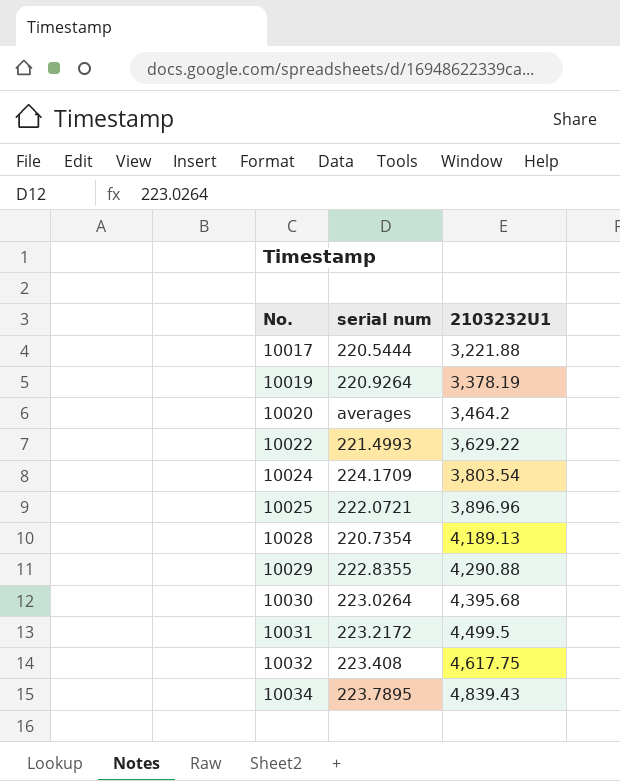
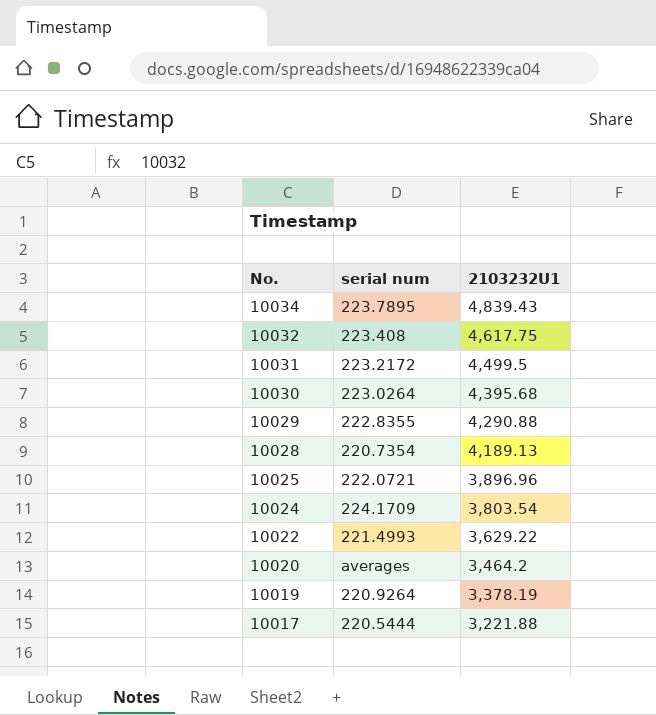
row order: No. ascending -> No. descending

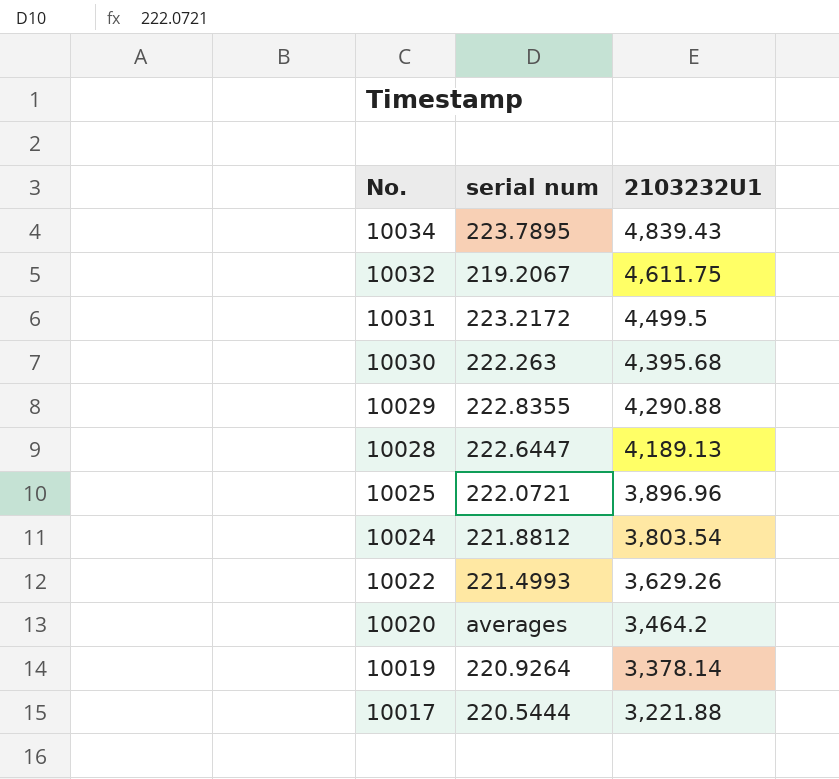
10032 | serial num: 223.408 -> 219.2067
10032 | 2103232U1: 4,617.75 -> 4,611.75
10030 | serial num: 223.0264 -> 222.263
10028 | serial num: 220.7354 -> 222.6447
10024 | serial num: 224.1709 -> 221.8812
10022 | 2103232U1: 3,629.22 -> 3,629.26
10019 | 2103232U1: 3,378.19 -> 3,378.14

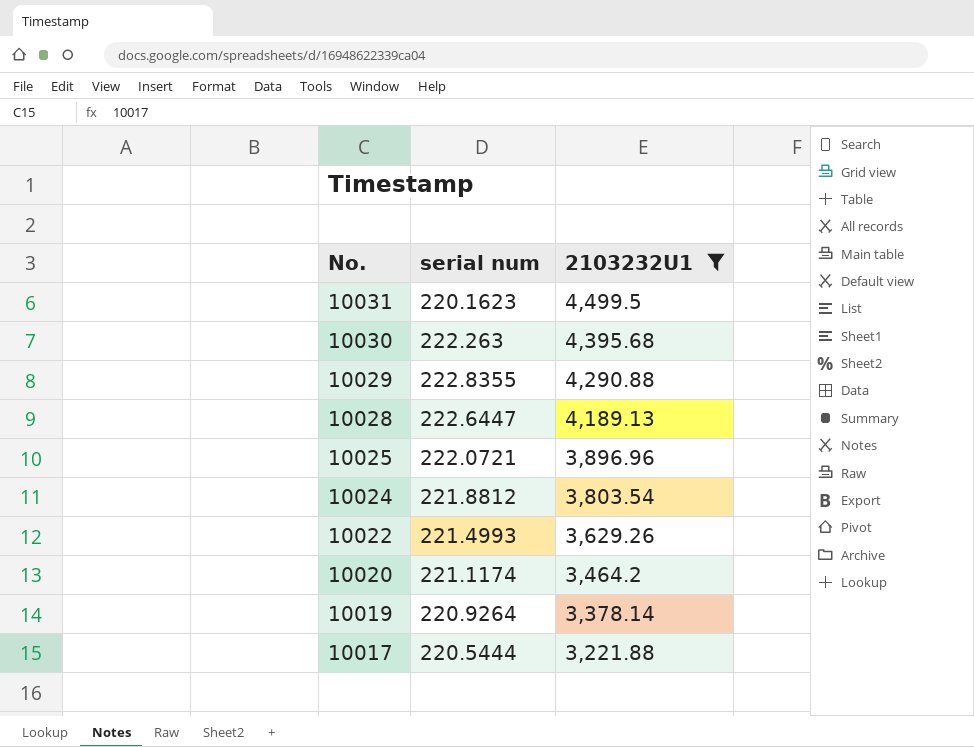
filter: none -> 2103232U1 <= 4,499.5
10031 | serial num: 223.2172 -> 220.1623
10020 | serial num: averages -> 221.1174

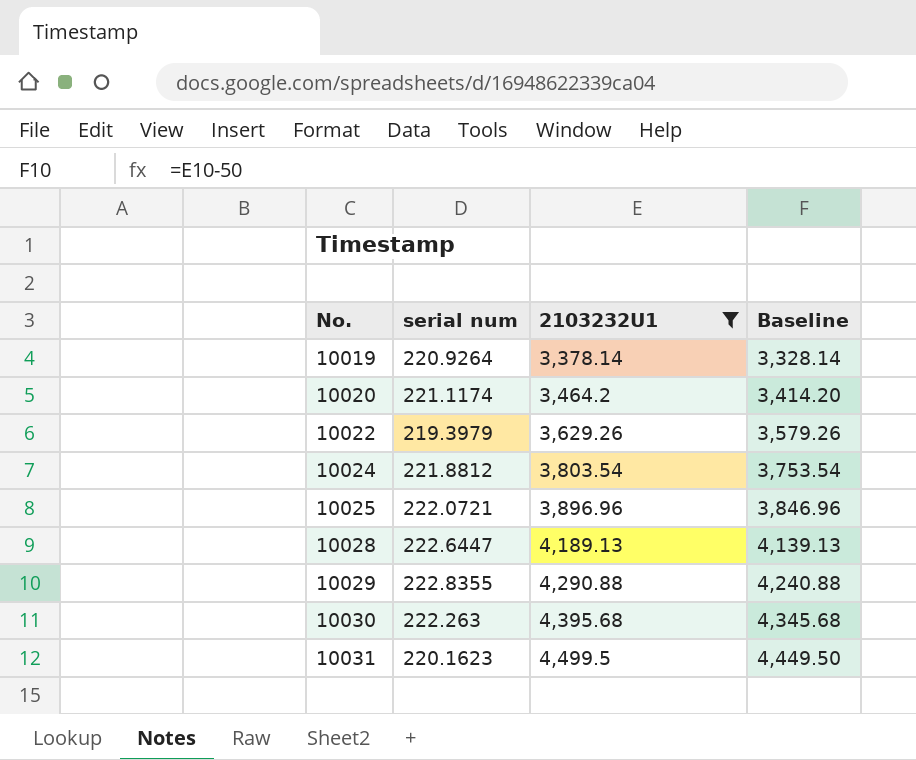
row order: No. descending -> No. ascending
column Baseline | formula: none -> [2103232U1] - 50
row 10017: 220.5444 | 3,221.88 -> none
10022 | serial num: 221.4993 -> 219.3979

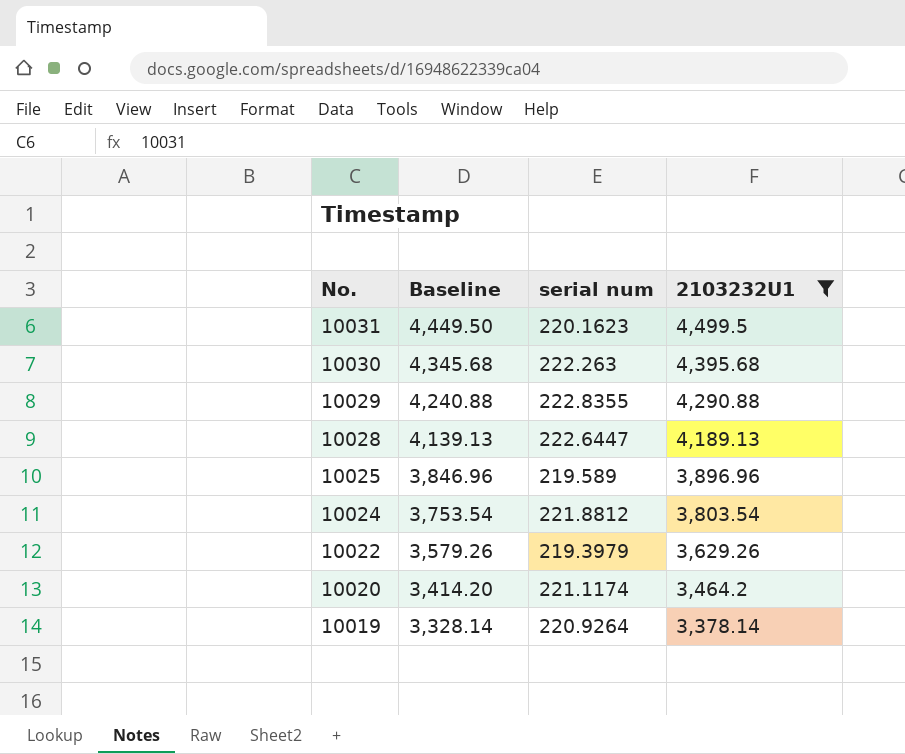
row order: No. ascending -> No. descending
column Baseline | position: 4 -> 2
10025 | serial num: 222.0721 -> 219.589

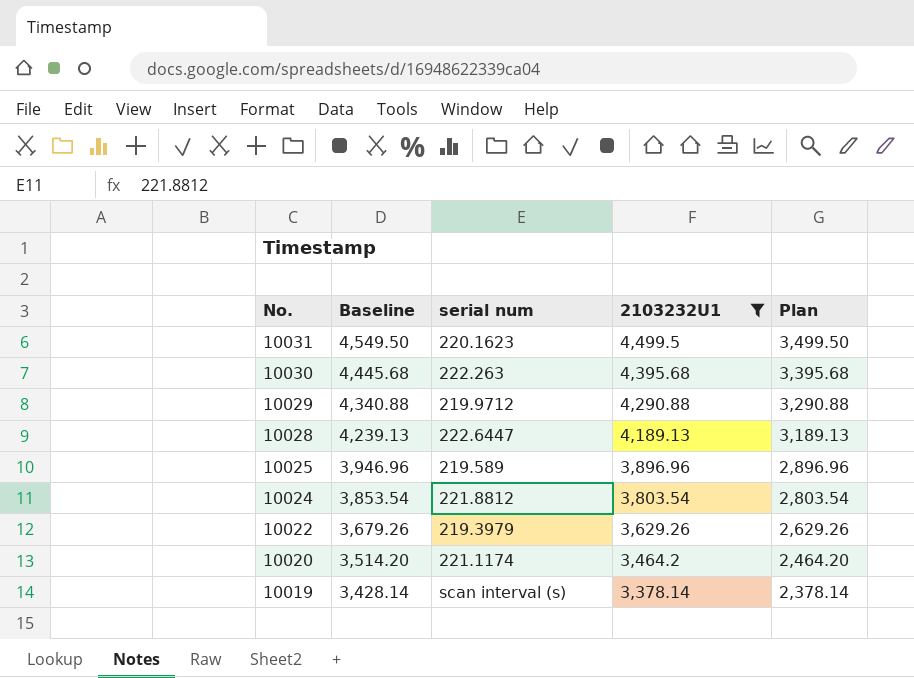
column Baseline | formula: [2103232U1] - 50 -> [2103232U1] + 50
column Plan | formula: none -> [2103232U1] - 1000
10029 | serial num: 222.8355 -> 219.9712
10019 | serial num: 220.9264 -> scan interval (s)

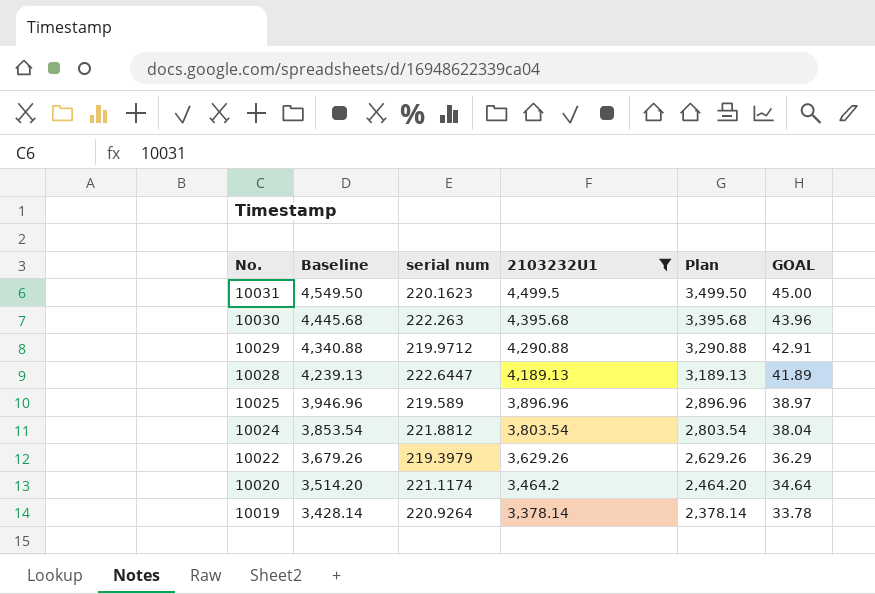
column GOAL | formula: none -> [2103232U1] * 0.01
10019 | serial num: scan interval (s) -> 220.9264

